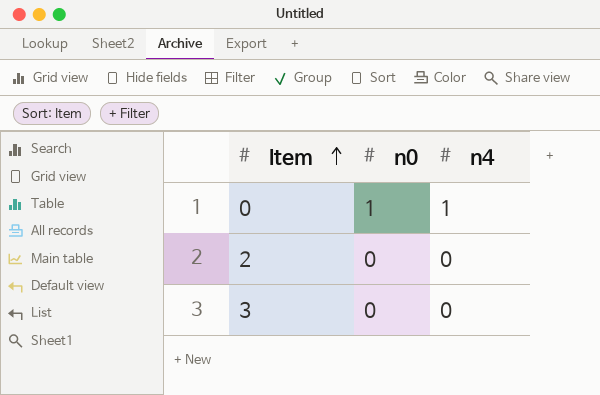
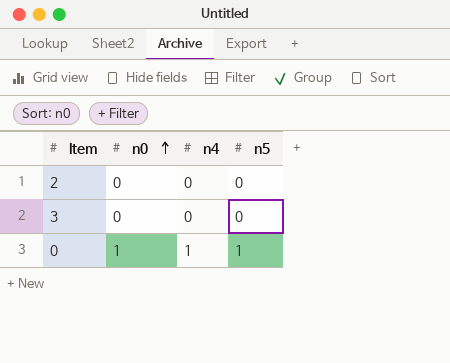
row order: Item ascending -> n0 ascending
column n5 | position: none -> 4

